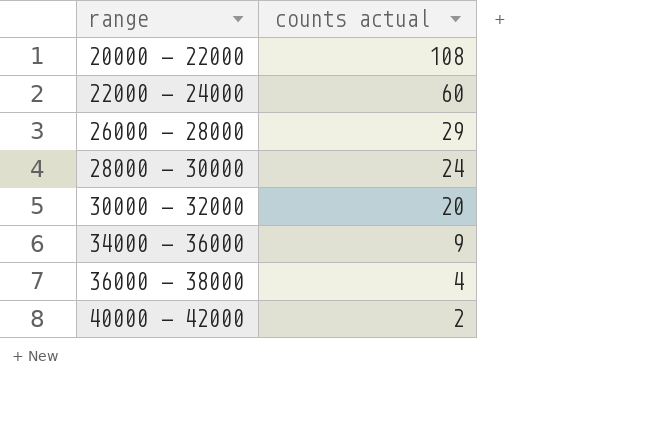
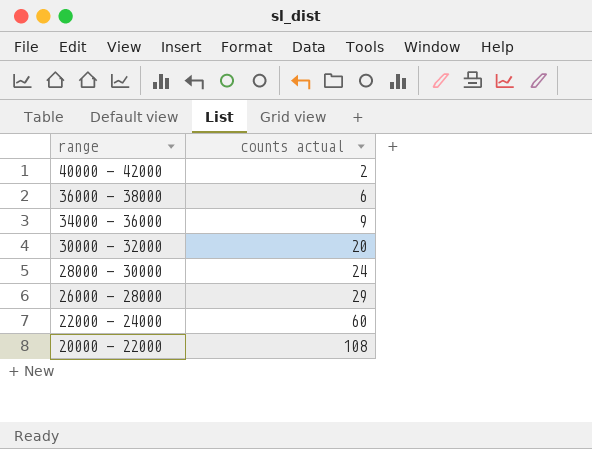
row order: range ascending -> range descending
36000 - 38000 | counts actual: 4 -> 6

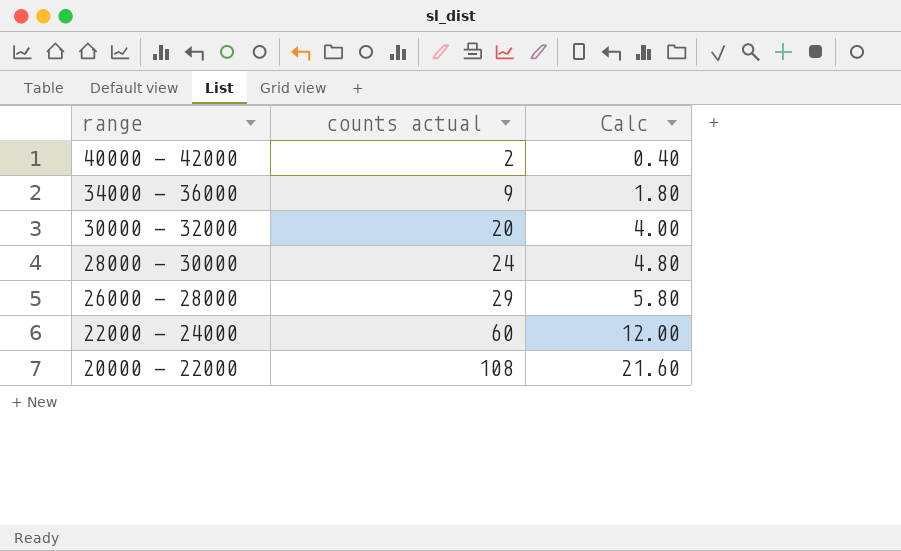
column Calc | formula: none -> [counts actual] * 0.2
row 36000 - 38000: 6 -> none

